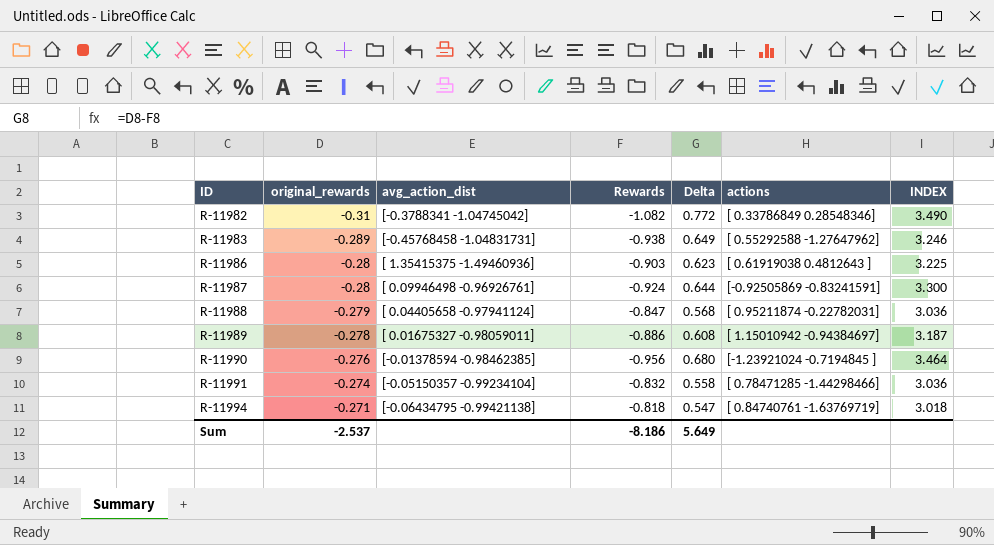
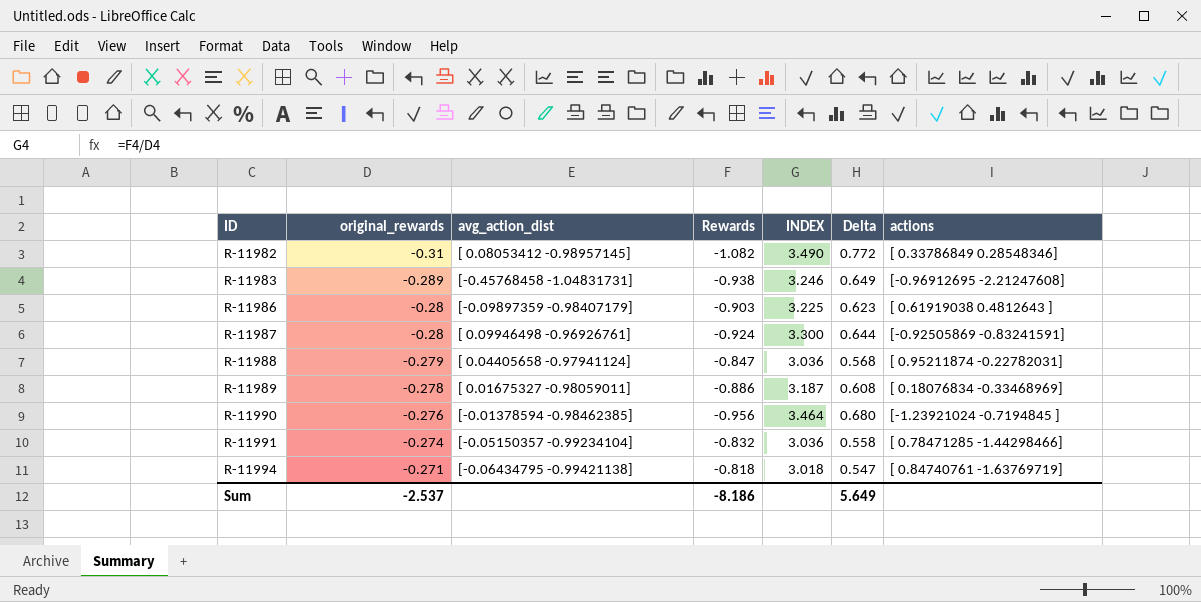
column INDEX | position: 7 -> 5
R-11982 | avg_action_dist: [-0.3788341 -1.04745042] -> [ 0.08053412 -0.98957145]
R-11983 | actions: [ 0.55292588 -1.27647962] -> [-0.96912695 -2.21247608]
R-11986 | avg_action_dist: [ 1.35415375 -1.49460936] -> [-0.09897359 -0.98407179]
R-11989 | actions: [ 1.15010942 -0.94384697] -> [ 0.18076834 -0.33468969]

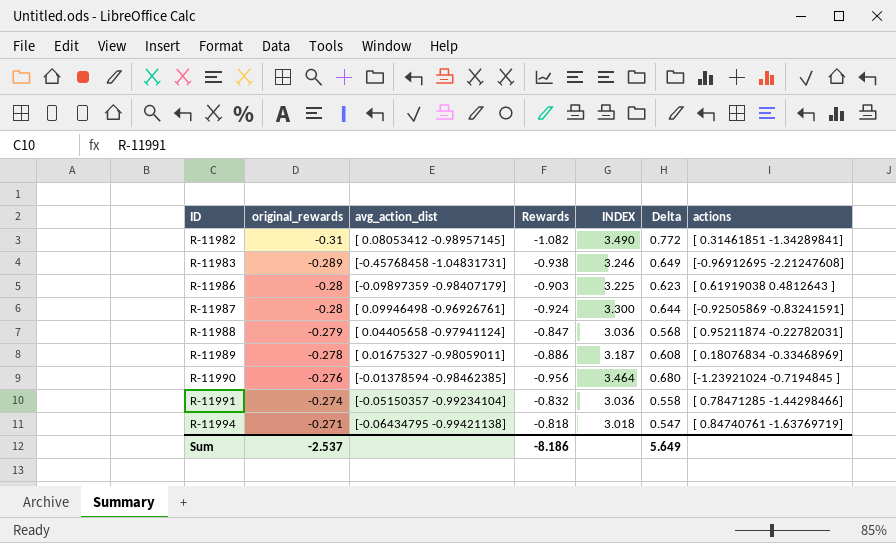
R-11982 | actions: [ 0.33786849 0.28548346] -> [ 0.31461851 -1.34289841]

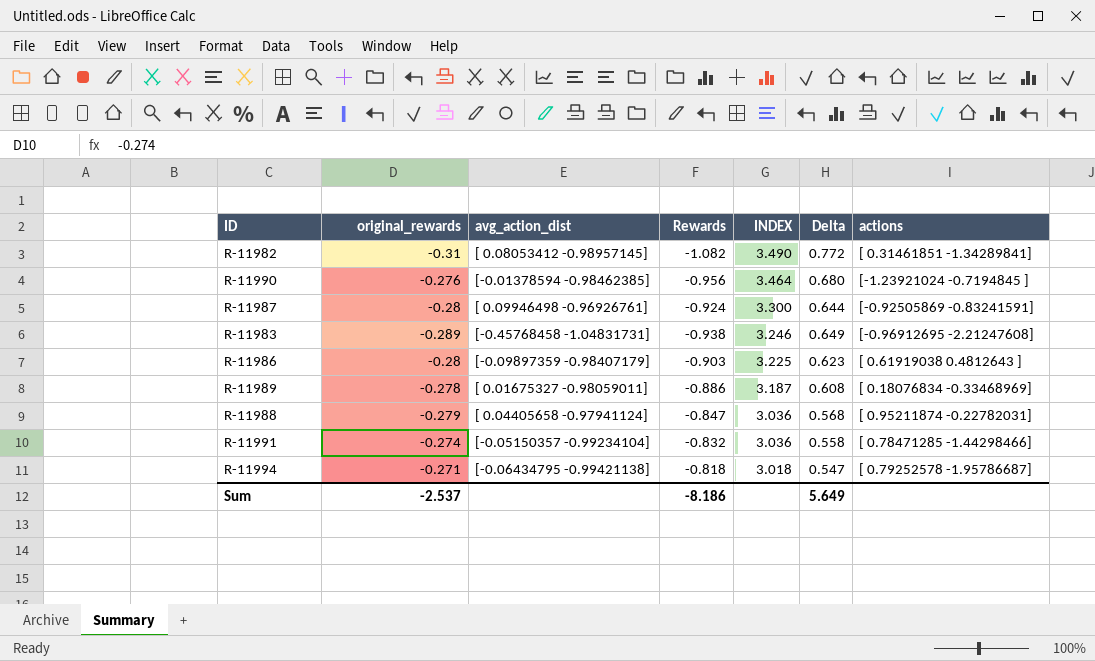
row order: ID ascending -> INDEX descending
R-11994 | actions: [ 0.84740761 -1.63769719] -> [ 0.79252578 -1.95786687]

